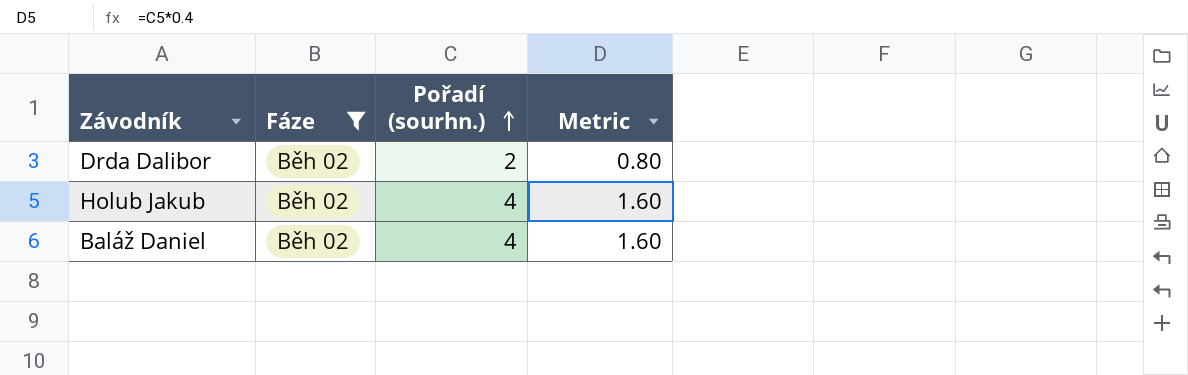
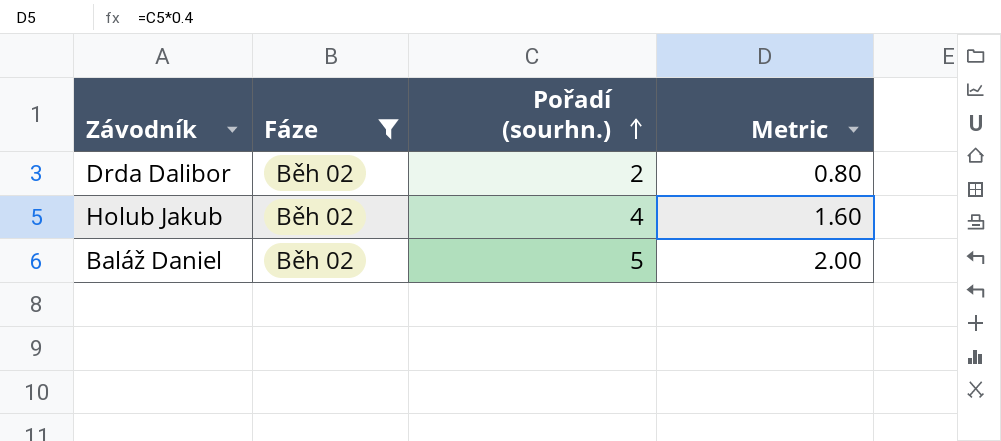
Baláž Daniel | Pořadí (sourhn.): 4 -> 5
Baláž Daniel | Metric: 1.60 -> 2.00

